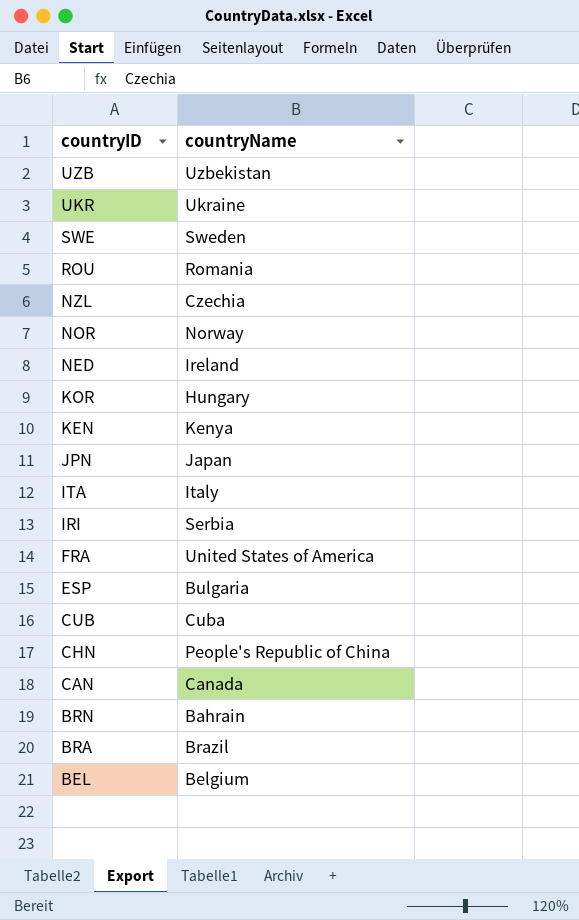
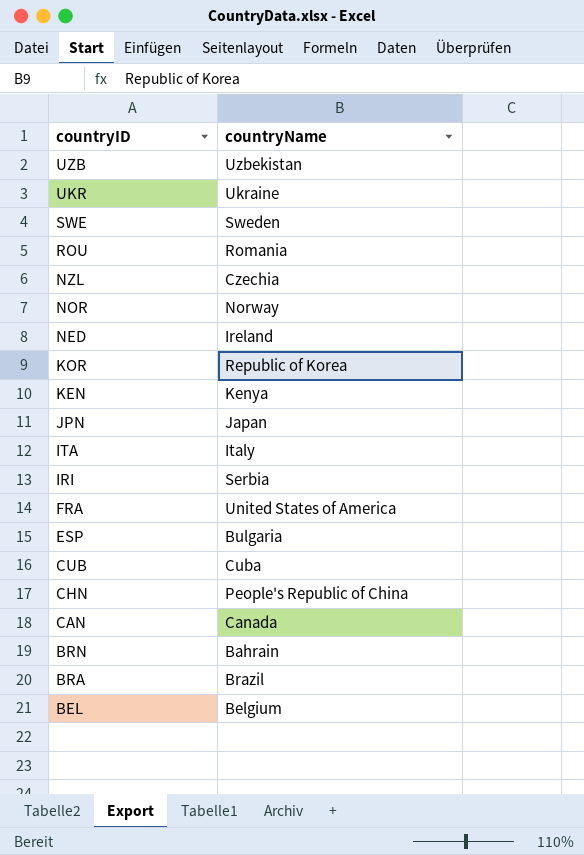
KOR | countryName: Hungary -> Republic of Korea

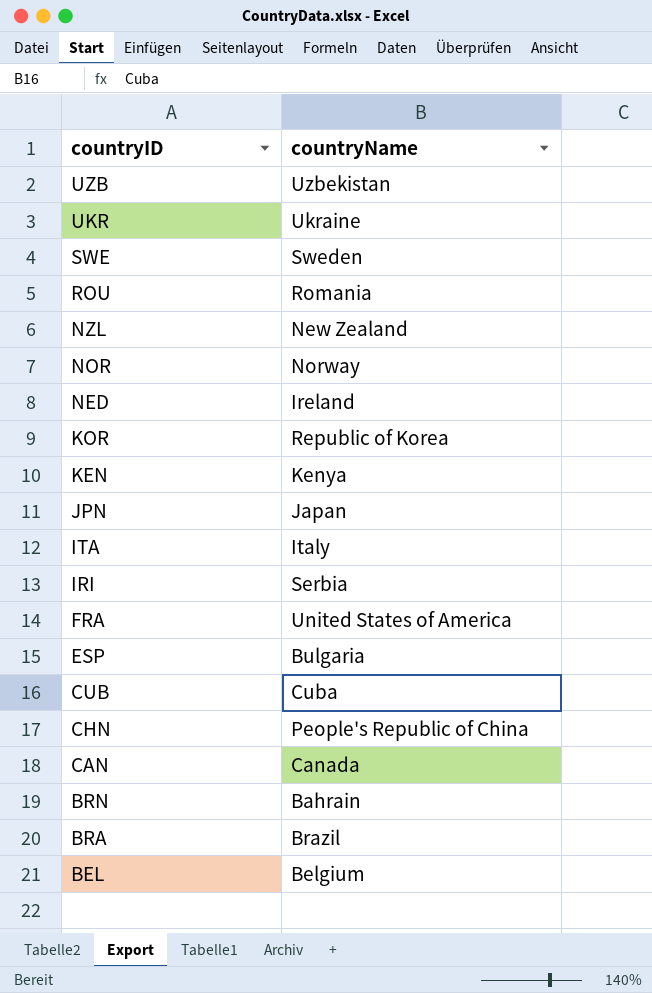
NZL | countryName: Czechia -> New Zealand

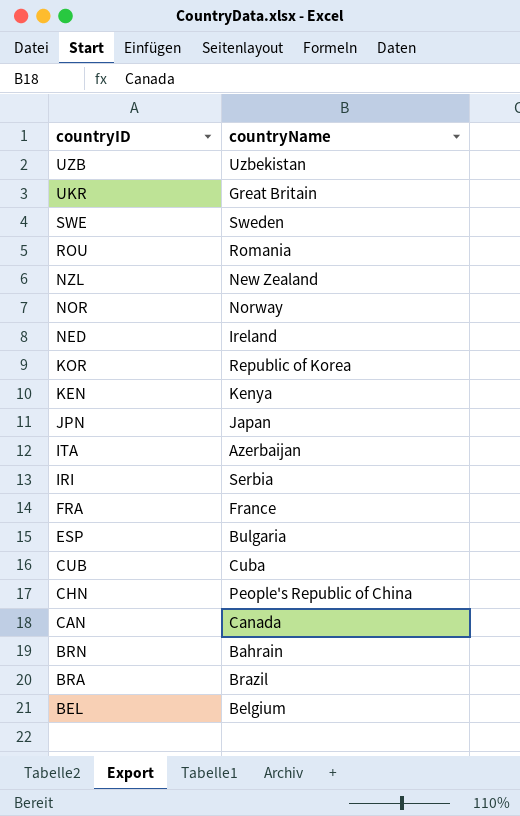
UKR | countryName: Ukraine -> Great Britain
ITA | countryName: Italy -> Azerbaijan
FRA | countryName: United States of America -> France

